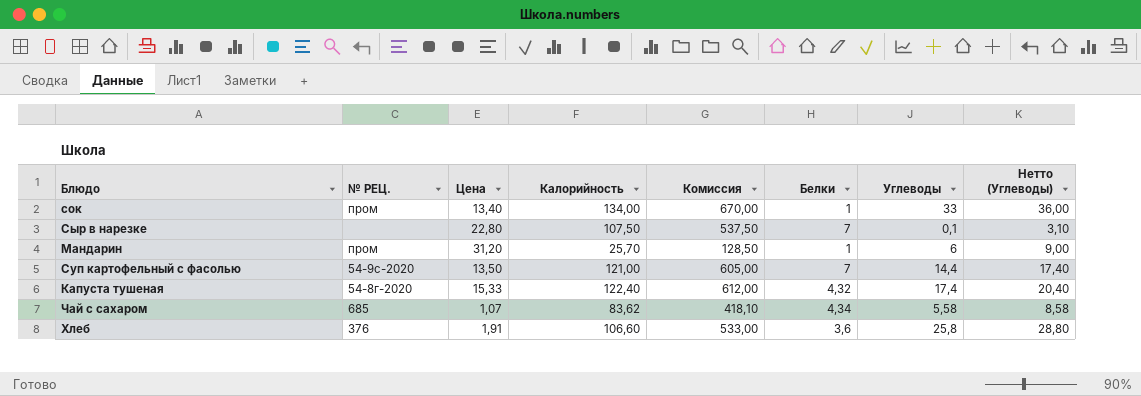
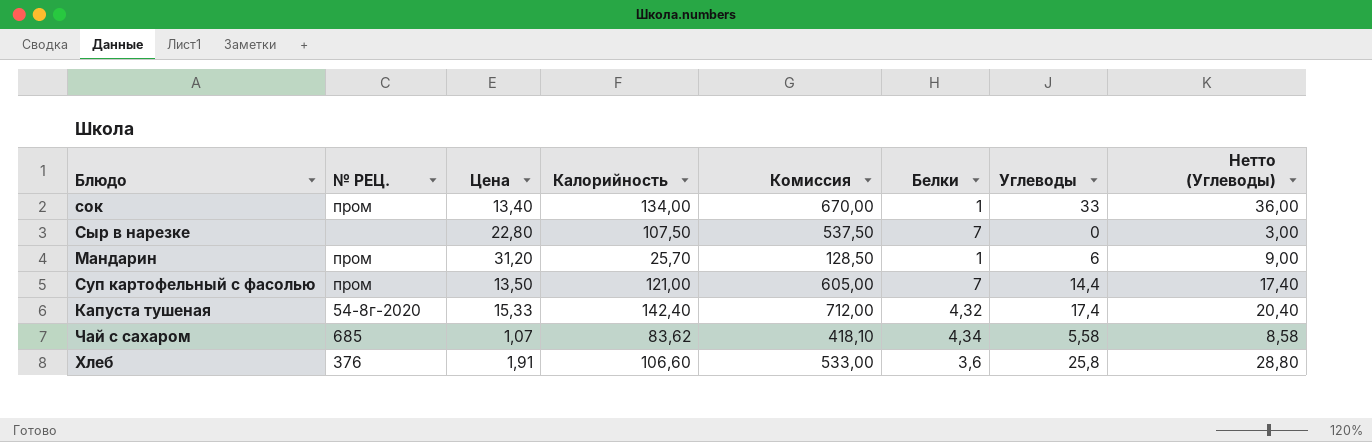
Сыр в нарезке | Углеводы: 0,1 -> 0
Сыр в нарезке | Нетто (Углеводы): 3,10 -> 3,00
Суп картофельный с фасолью | № РЕЦ.: 54-9с-2020 -> пром
Капуста тушеная | Калорийность: 122,40 -> 142,40
Капуста тушеная | Комиссия: 612,00 -> 712,00

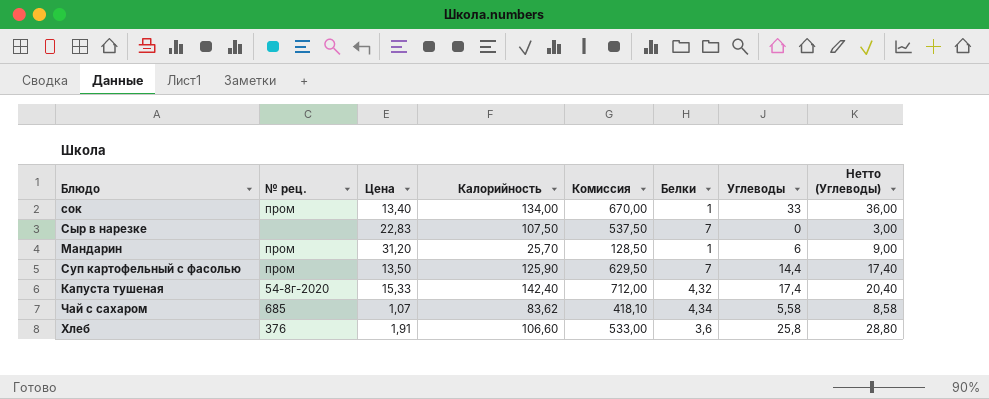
column name: № РЕЦ. -> № рец.
Сыр в нарезке | Цена: 22,80 -> 22,83
Суп картофельный с фасолью | Калорийность: 121,00 -> 125,90
Суп картофельный с фасолью | Комиссия: 605,00 -> 629,50

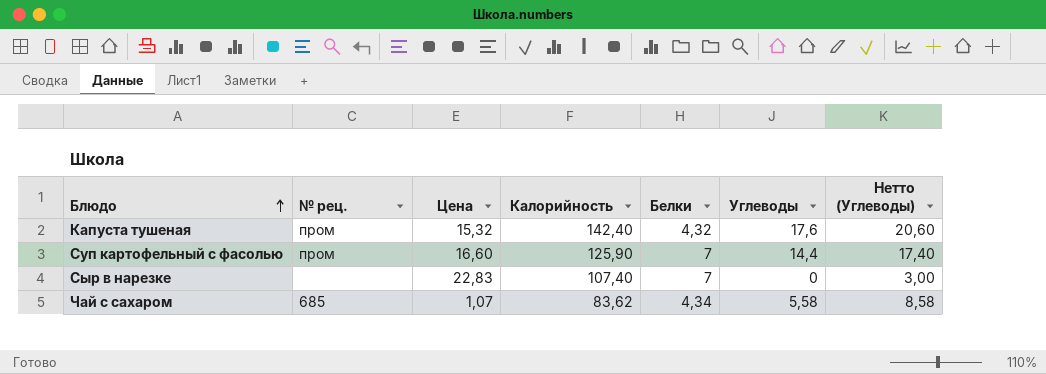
row order: none -> Блюдо ascending
column Комиссия | formula: [Калорийность] * 5 -> none
row сок: пром | 13,40 | 134,00 | 670,00 | 1 | 33 | 36,00 -> none
row Мандарин: пром | 31,20 | 25,70 | 128,50 | 1 | 6 | 9,00 -> none
row Хлеб: 376 | 1,91 | 106,60 | 533,00 | 3,6 | 25,8 | 28,80 -> none
Капуста тушеная | № рец.: 54-8г-2020 -> пром
Капуста тушеная | Цена: 15,33 -> 15,32
Капуста тушеная | Углеводы: 17,4 -> 17,6
Капуста тушеная | Нетто (Углеводы): 20,40 -> 20,60
Суп картофельный с фасолью | Цена: 13,50 -> 16,60
Сыр в нарезке | Калорийность: 107,50 -> 107,40

